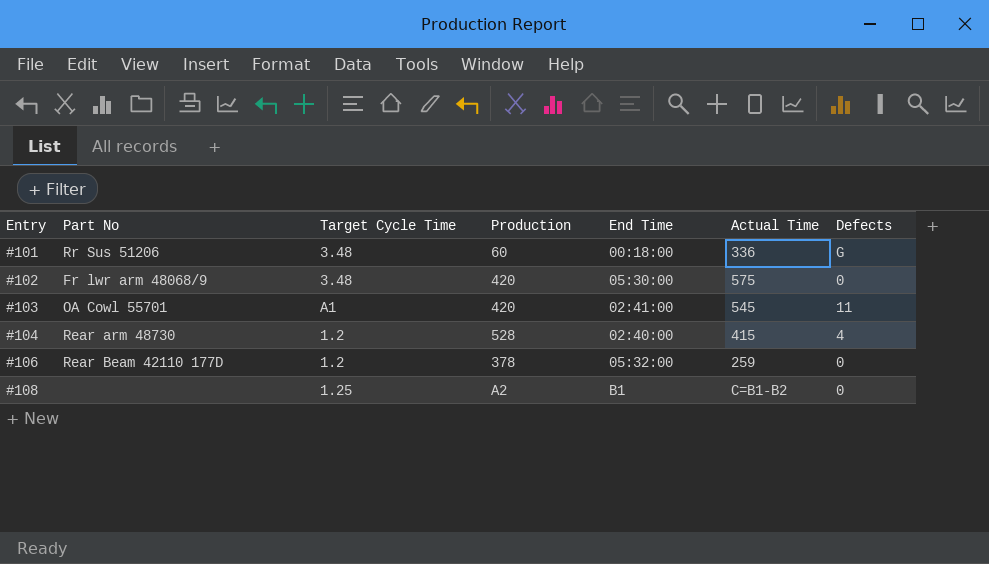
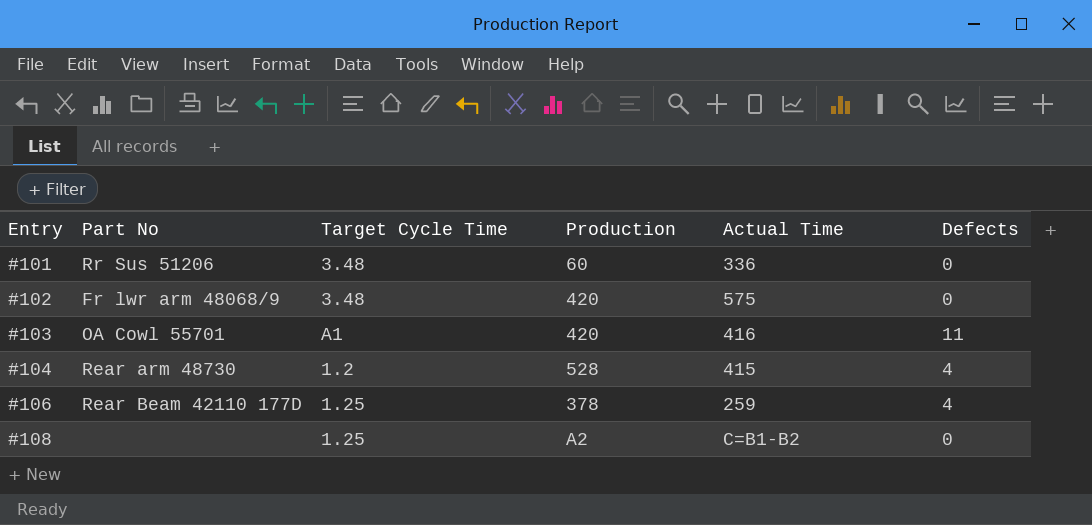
column End Time | position: 5 -> none
#101 | Defects: G -> 0
#103 | Actual Time: 545 -> 416
#106 | Target Cycle Time: 1.2 -> 1.25
#106 | Defects: 0 -> 4

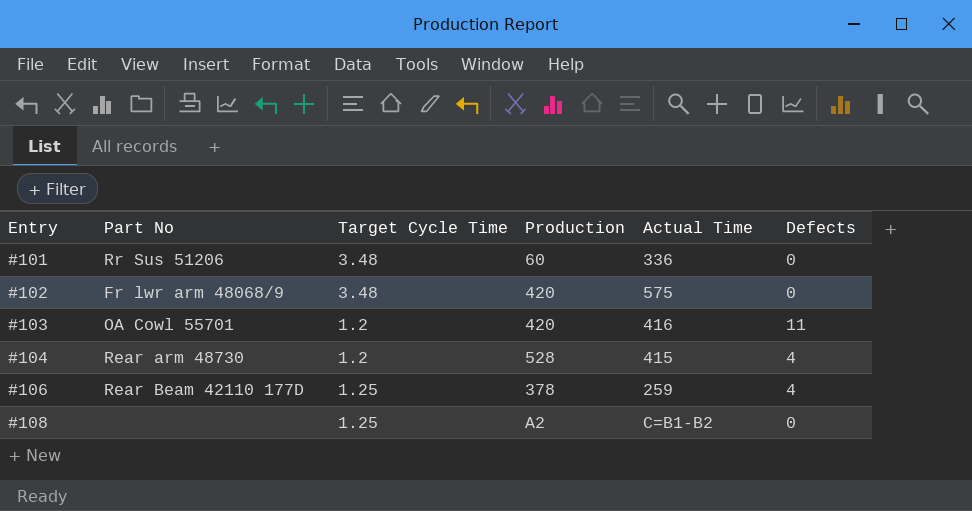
#103 | Target Cycle Time: A1 -> 1.2

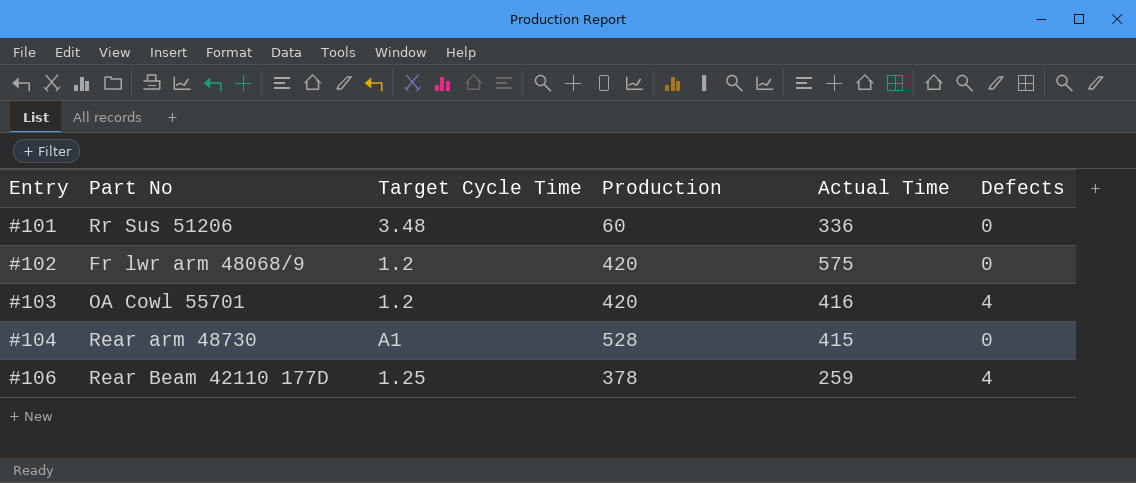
row #108: none | 1.25 | A2 | C=B1-B2 | 0 -> none
#102 | Target Cycle Time: 3.48 -> 1.2
#103 | Defects: 11 -> 4
#104 | Target Cycle Time: 1.2 -> A1
#104 | Defects: 4 -> 0

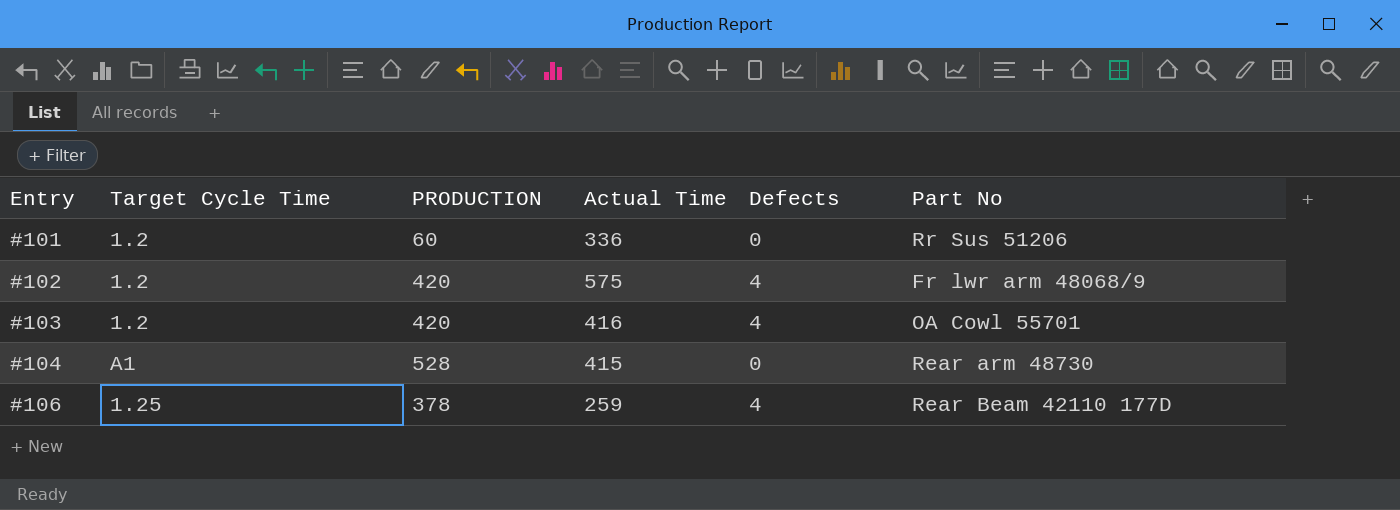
column name: Production -> PRODUCTION
column Part No | position: 2 -> 6
#101 | Target Cycle Time: 3.48 -> 1.2
#102 | Defects: 0 -> 4

